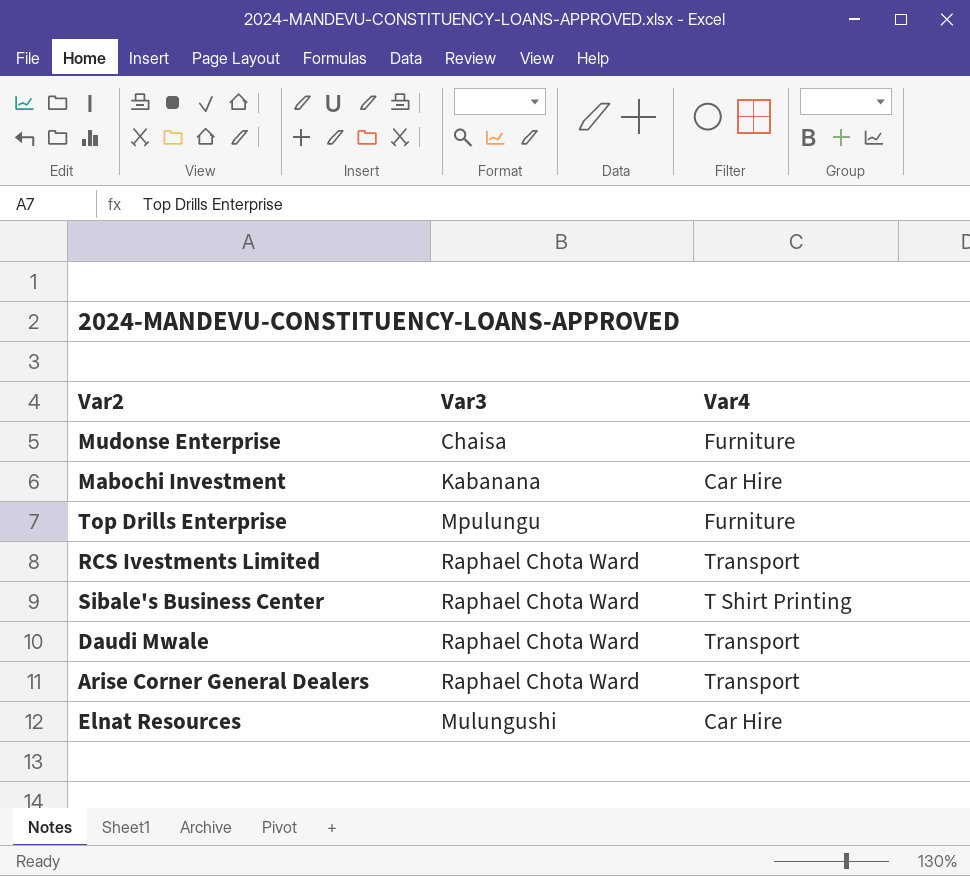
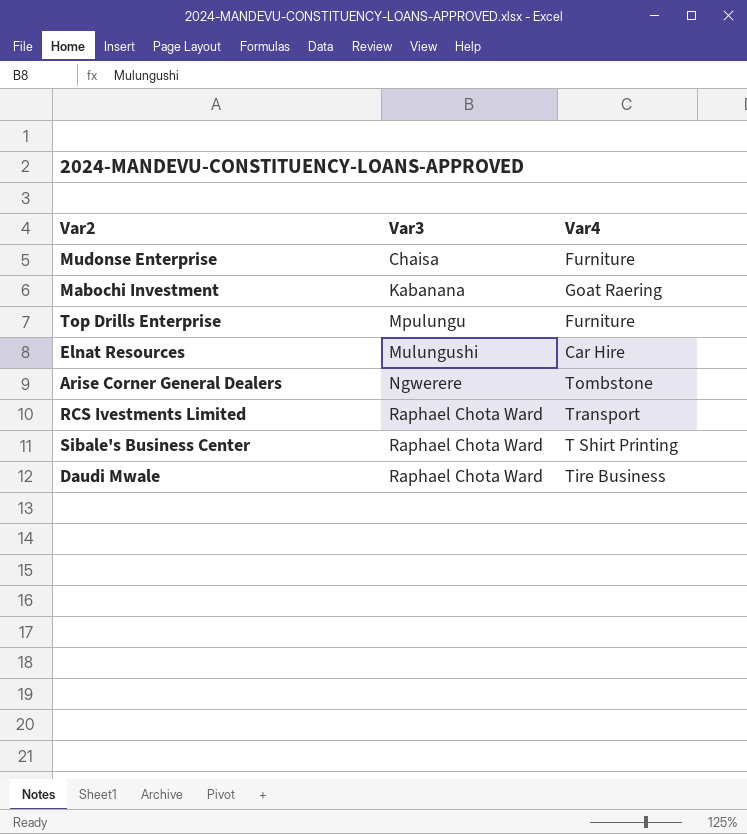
row order: none -> Var3 ascending
Mabochi Investment | Var4: Car Hire -> Goat Raering
Arise Corner General Dealers | Var3: Raphael Chota Ward -> Ngwerere
Arise Corner General Dealers | Var4: Transport -> Tombstone
Daudi Mwale | Var4: Transport -> Tire Business

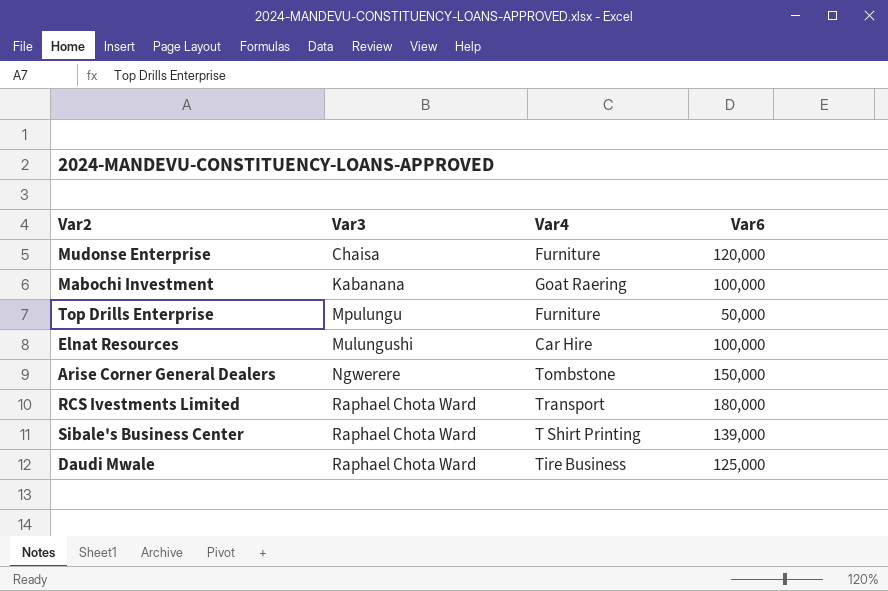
column Var6 | position: none -> 4

